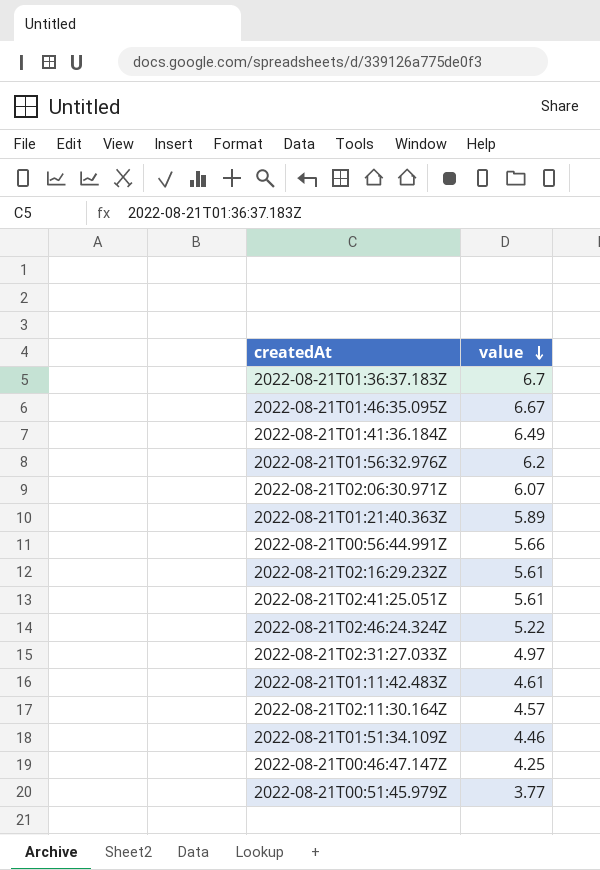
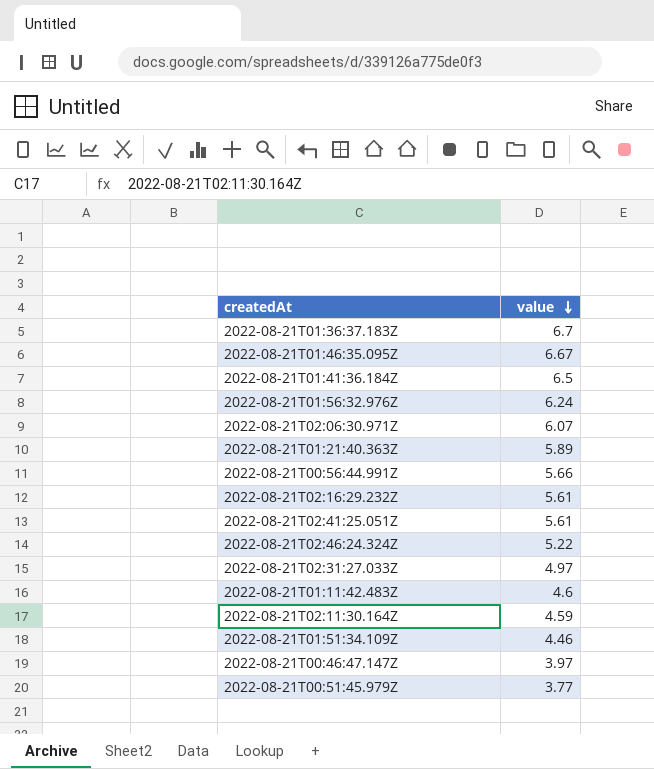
2022-08-21T01:41:36.184Z | value: 6.49 -> 6.5
2022-08-21T01:56:32.976Z | value: 6.2 -> 6.24
2022-08-21T01:11:42.483Z | value: 4.61 -> 4.6
2022-08-21T02:11:30.164Z | value: 4.57 -> 4.59
2022-08-21T00:46:47.147Z | value: 4.25 -> 3.97

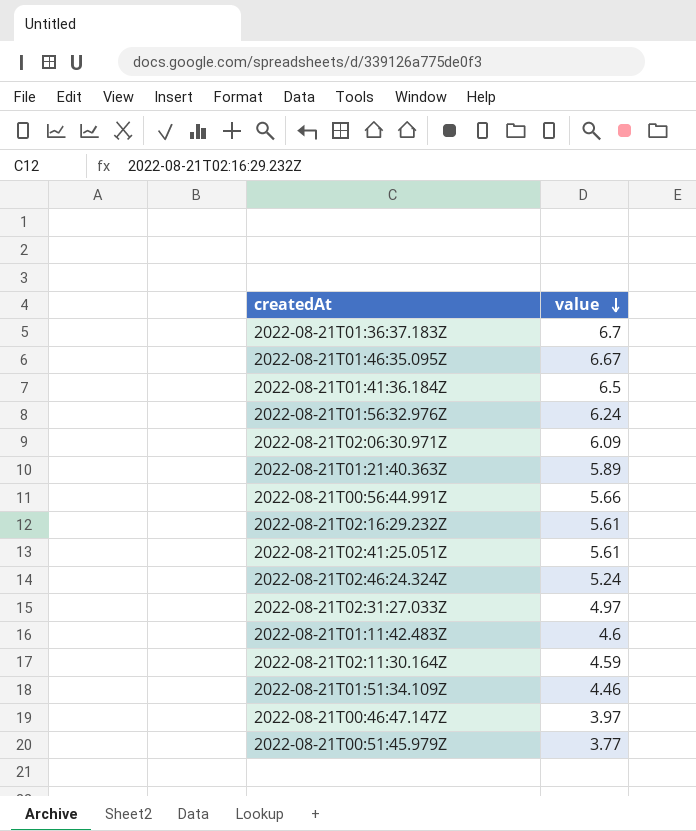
2022-08-21T02:06:30.971Z | value: 6.07 -> 6.09
2022-08-21T02:46:24.324Z | value: 5.22 -> 5.24

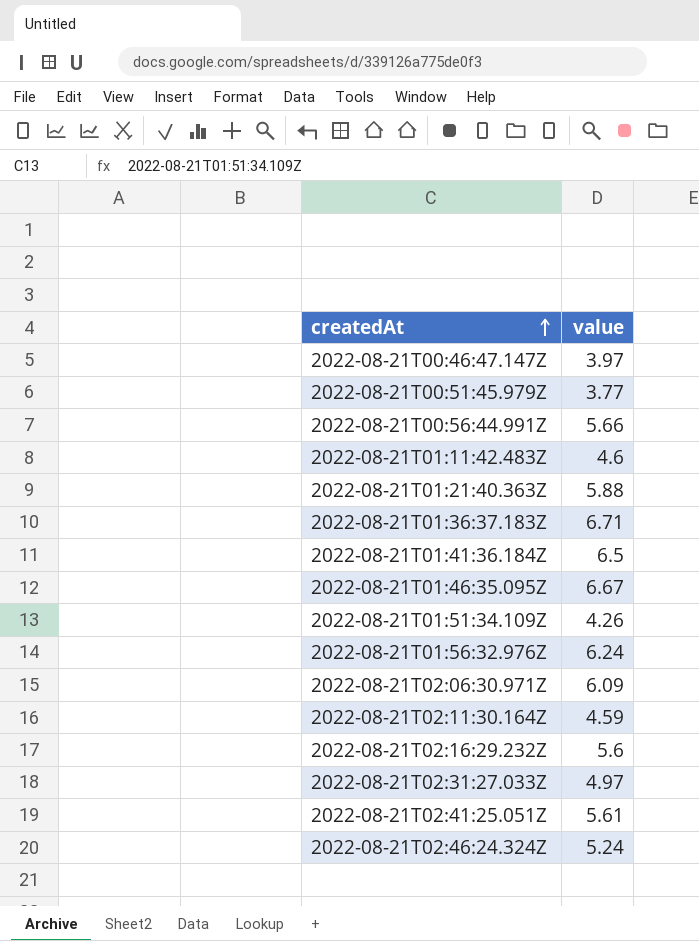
row order: value descending -> createdAt ascending
2022-08-21T01:21:40.363Z | value: 5.89 -> 5.88
2022-08-21T01:36:37.183Z | value: 6.7 -> 6.71
2022-08-21T01:51:34.109Z | value: 4.46 -> 4.26
2022-08-21T02:16:29.232Z | value: 5.61 -> 5.6

